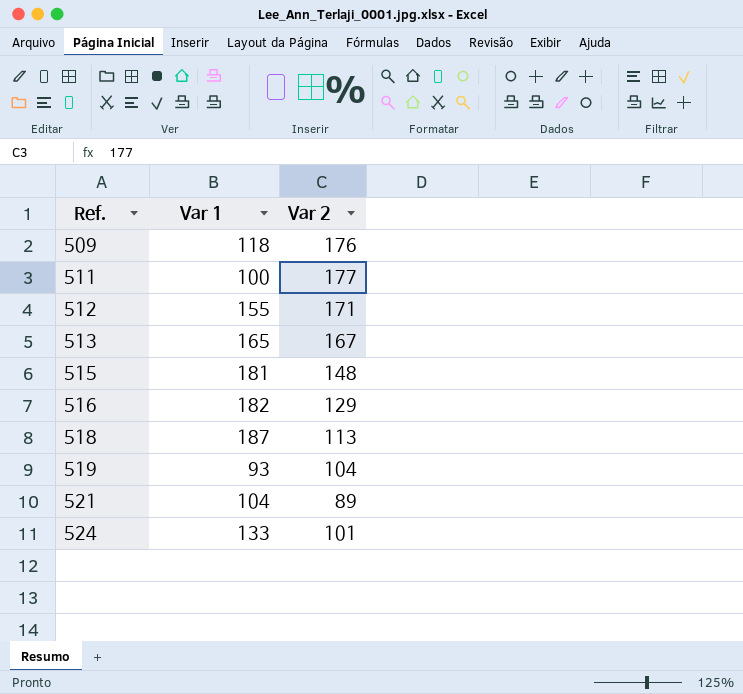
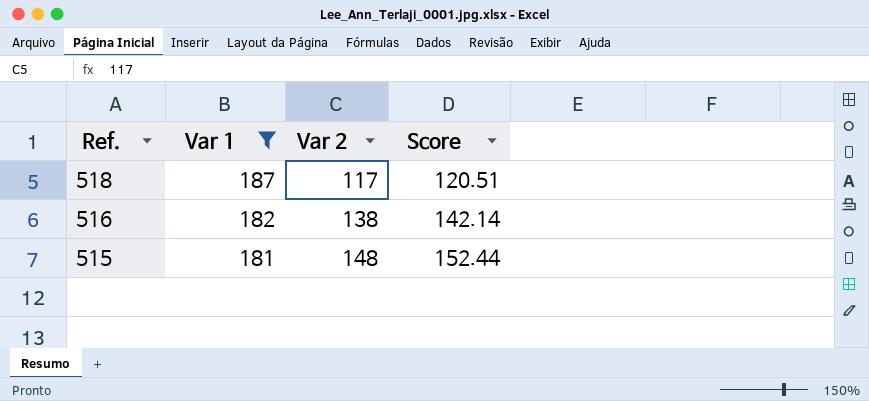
filter: none -> Var 1 >= 181
row order: Ref. ascending -> Ref. descending
column Score | formula: none -> [Var 2] * 1.03
518 | Var 2: 113 -> 117
516 | Var 2: 129 -> 138

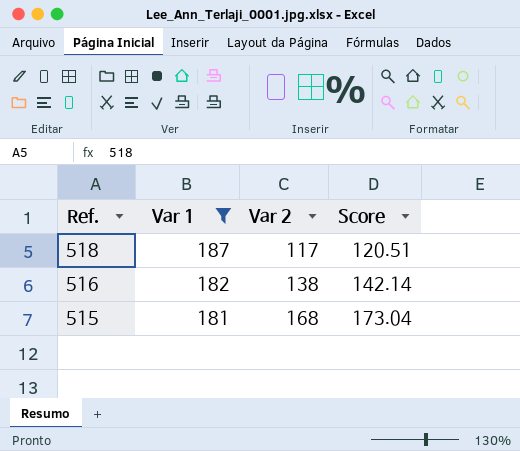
515 | Var 2: 148 -> 168
515 | Score: 152.44 -> 173.04

